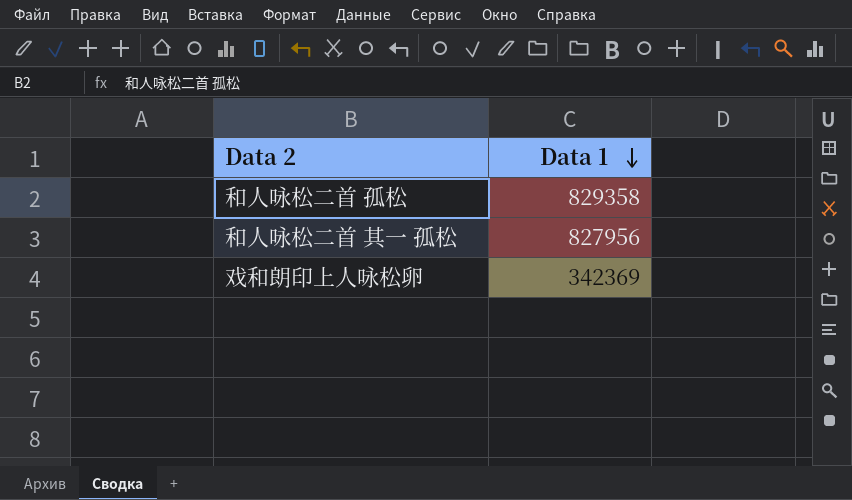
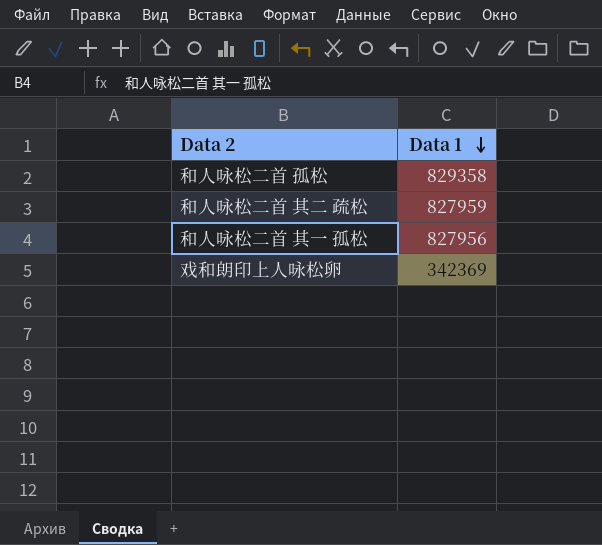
row 和人咏松二首 其二 疏松: none -> 827959

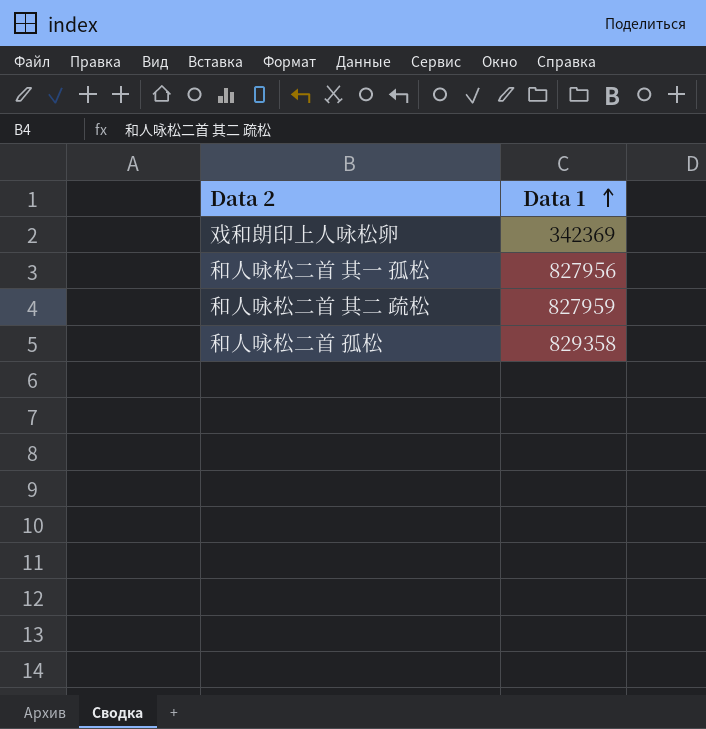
row order: Data 1 descending -> Data 1 ascending

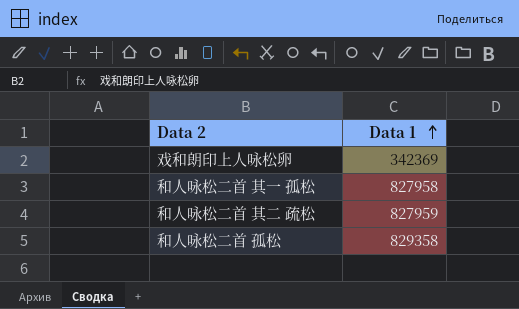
和人咏松二首 其一 孤松 | Data 1: 827956 -> 827958

